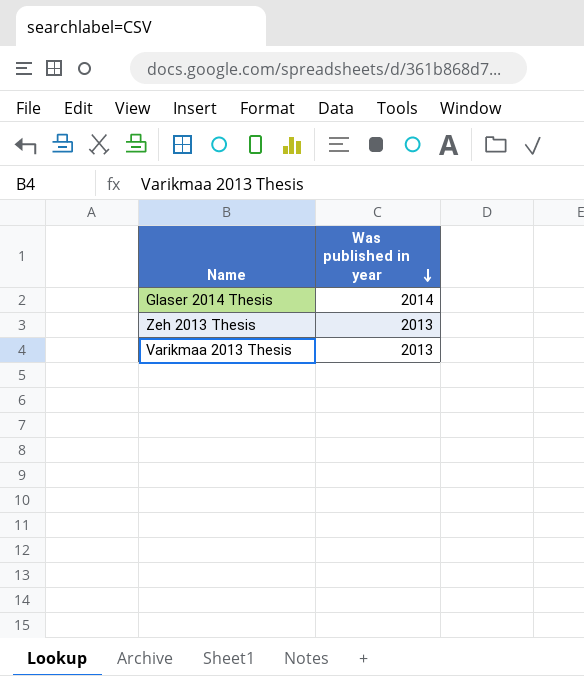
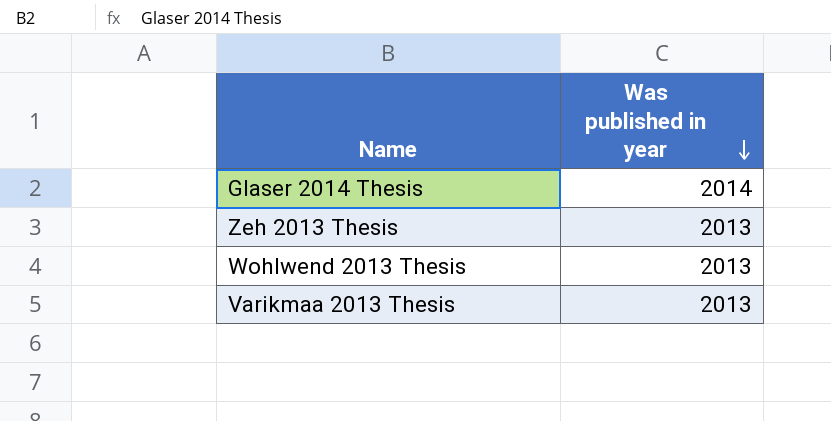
row Wohlwend 2013 Thesis: none -> 2013

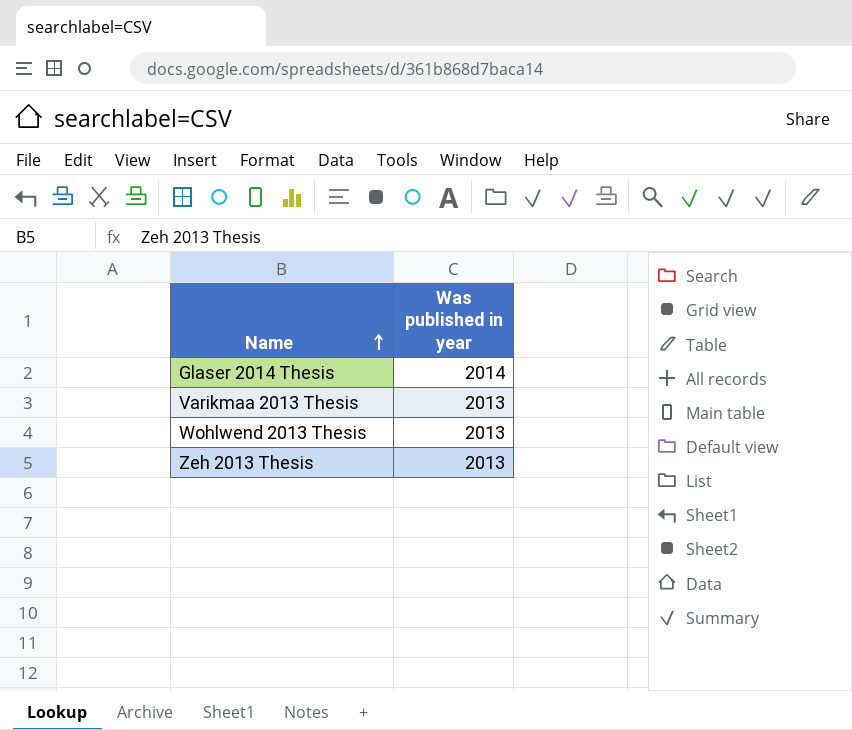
row order: Was published in year descending -> Name ascending

